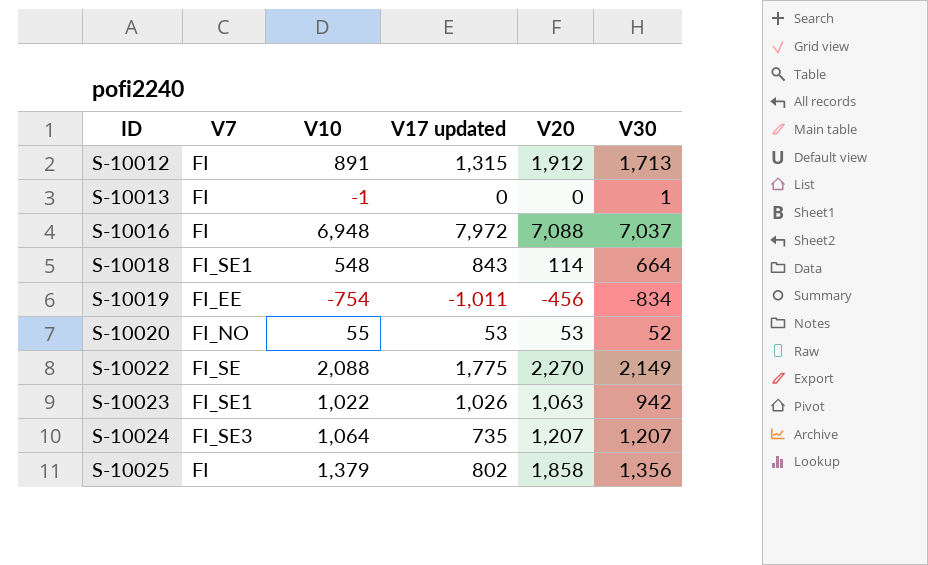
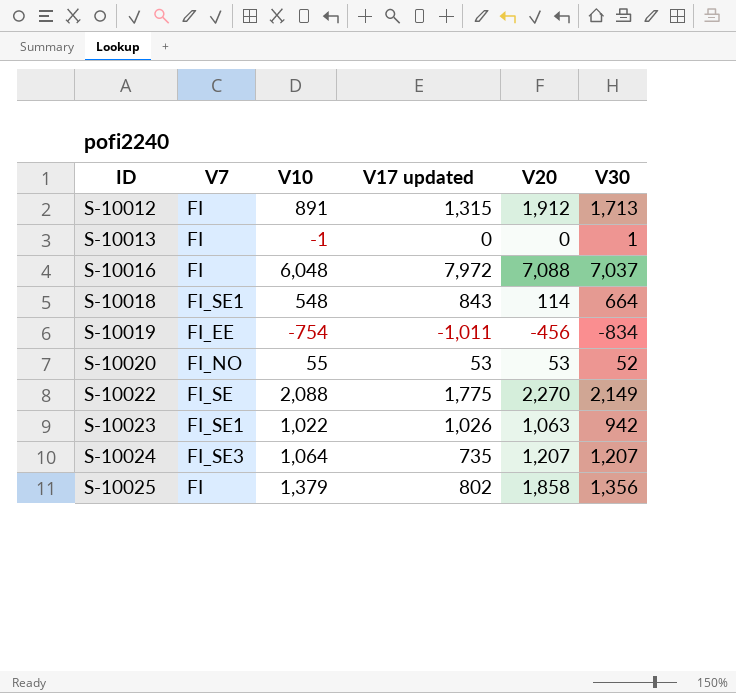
S-10016 | V10: 6,948 -> 6,048

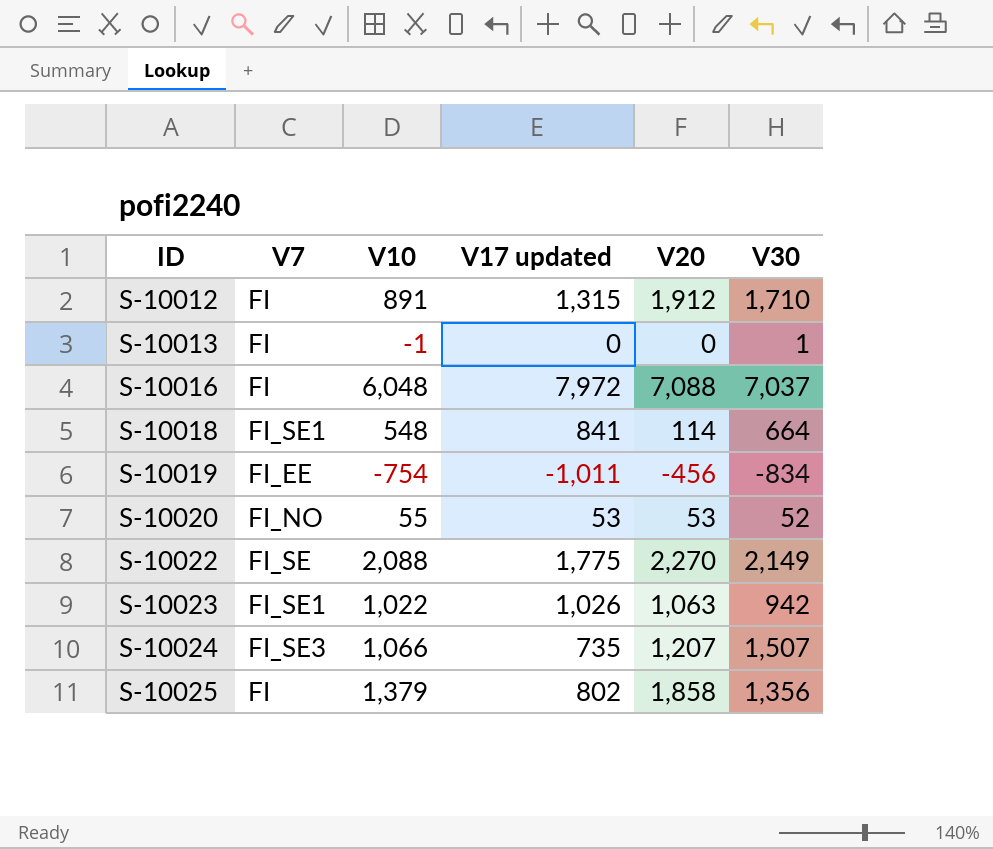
S-10012 | V30: 1,713 -> 1,710
S-10018 | V17 updated: 843 -> 841
S-10024 | V10: 1,064 -> 1,066
S-10024 | V30: 1,207 -> 1,507

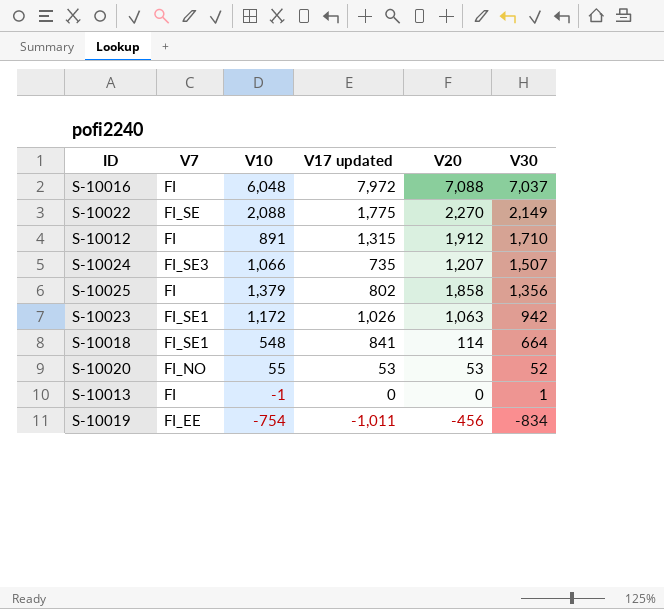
row order: ID ascending -> V30 descending
S-10023 | V10: 1,022 -> 1,172

